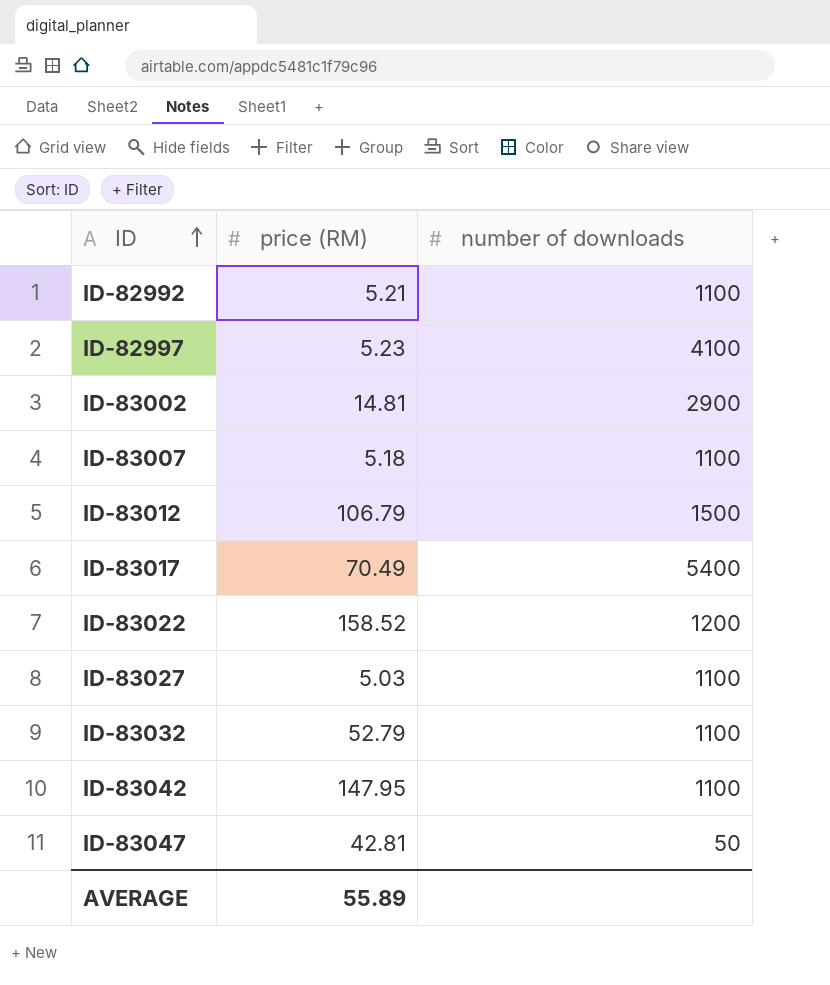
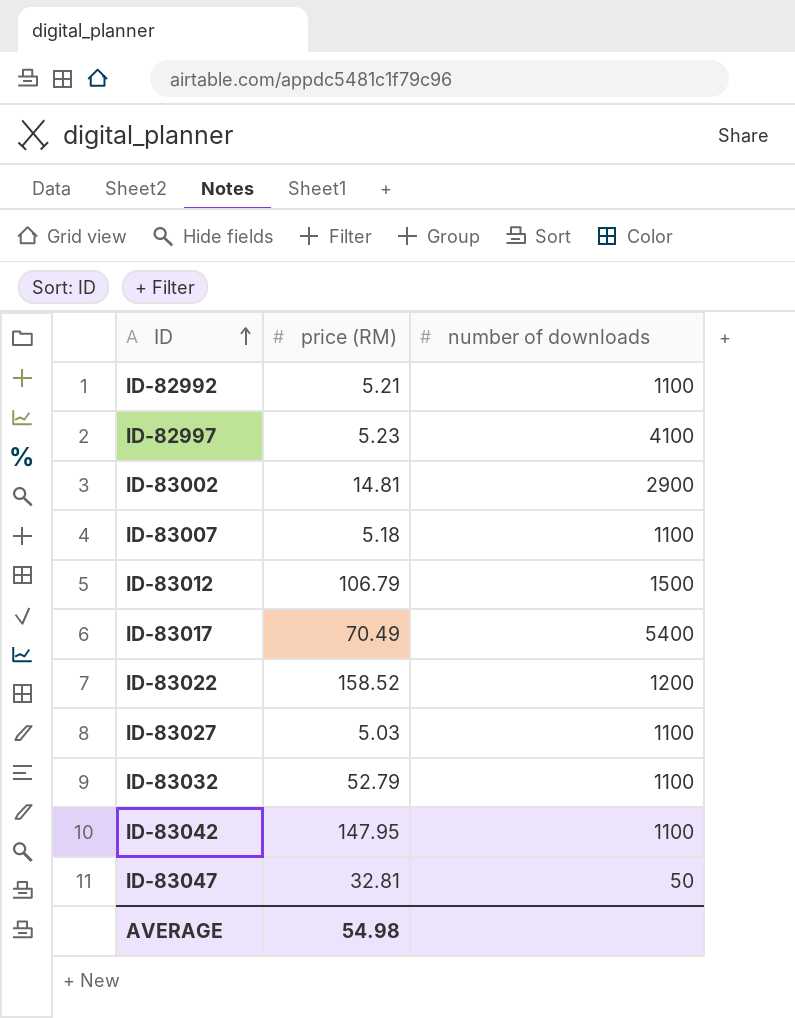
ID-83047 | price (RM): 42.81 -> 32.81
AVERAGE | price (RM): 55.89 -> 54.98

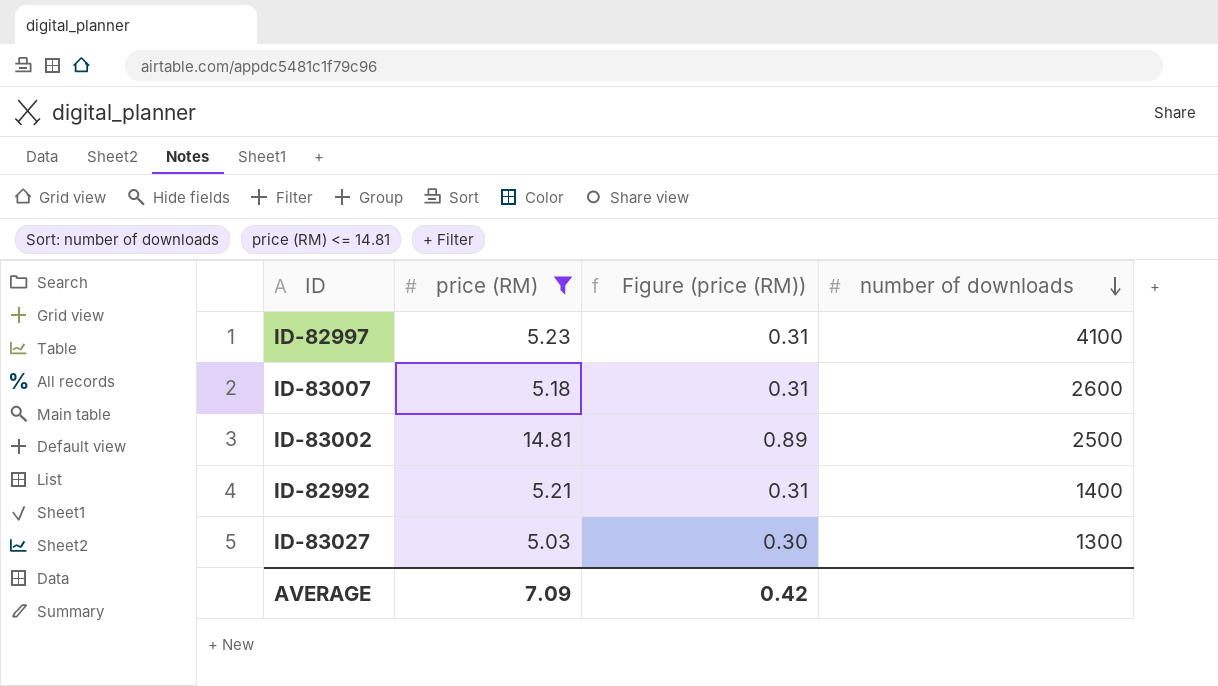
filter: none -> price (RM) <= 14.81
row order: ID ascending -> number of downloads descending
column Figure (price (RM)) | formula: none -> [price (RM)] * 0.06
ID-83007 | number of downloads: 1100 -> 2600
ID-83002 | number of downloads: 2900 -> 2500
ID-82992 | number of downloads: 1100 -> 1400
ID-83027 | number of downloads: 1100 -> 1300
AVERAGE | price (RM): 54.98 -> 7.09

